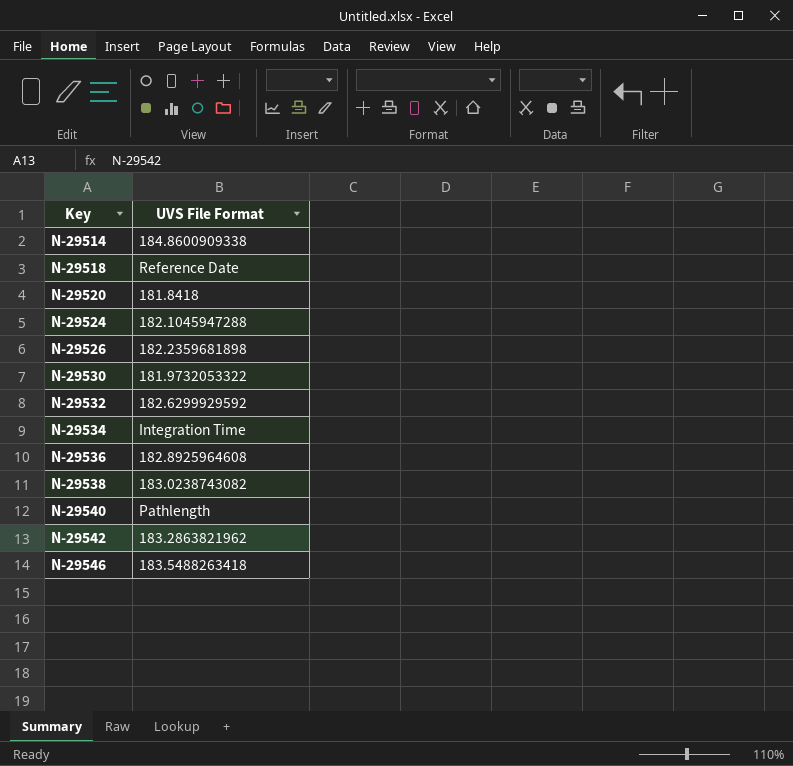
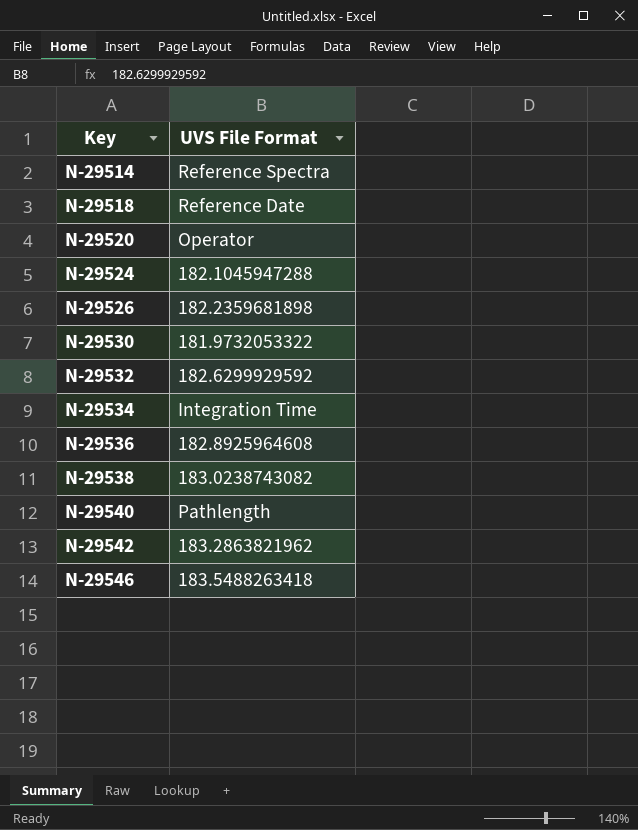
N-29514 | UVS File Format: 184.8600909338 -> Reference Spectra
N-29520 | UVS File Format: 181.8418 -> Operator

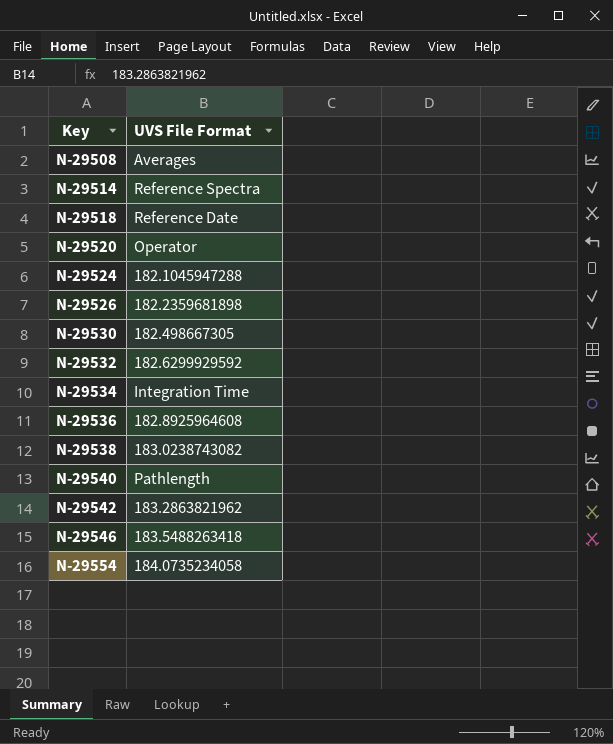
row N-29508: none -> Averages
N-29530 | UVS File Format: 181.9732053322 -> 182.498667305
row N-29554: none -> 184.0735234058

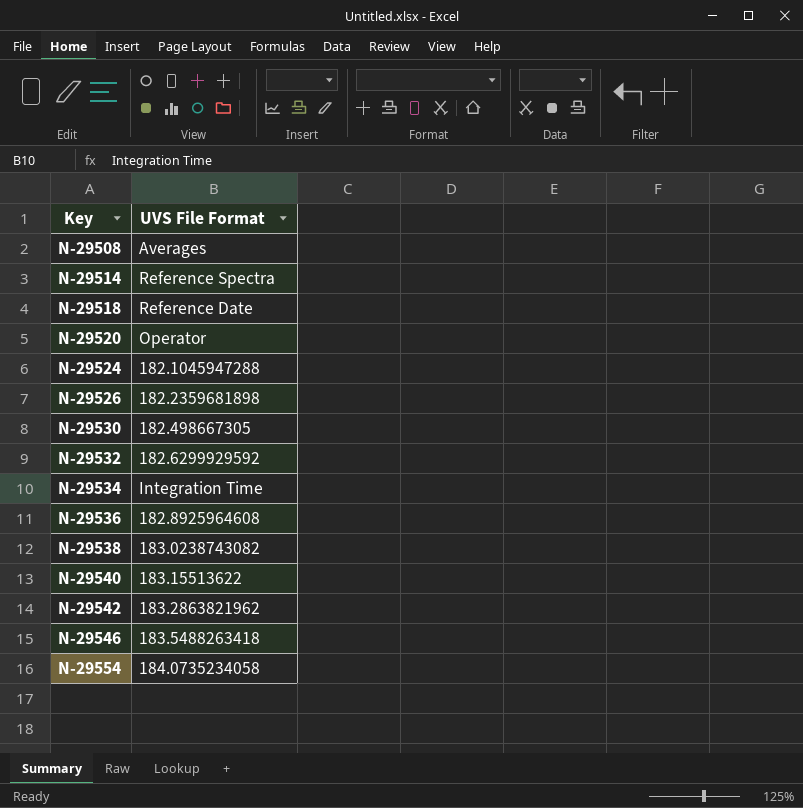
N-29540 | UVS File Format: Pathlength -> 183.15513622

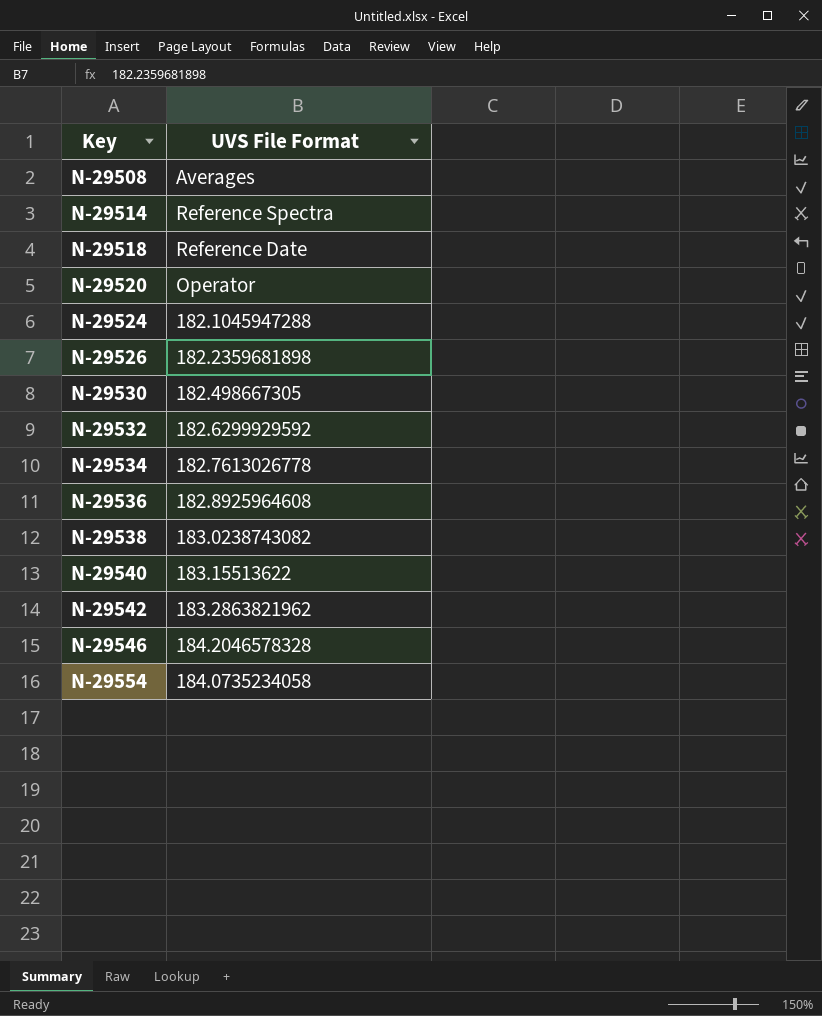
N-29534 | UVS File Format: Integration Time -> 182.7613026778
N-29546 | UVS File Format: 183.5488263418 -> 184.2046578328

